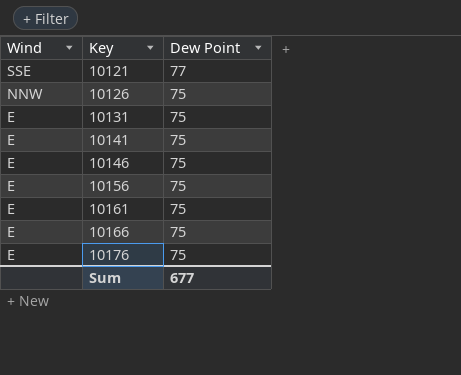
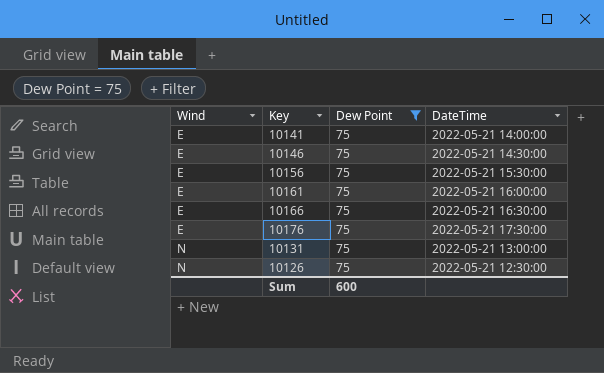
filter: none -> Dew Point = 75
row order: Wind descending -> Wind ascending
column DateTime | position: none -> 4
10131 | Wind: E -> N
10126 | Wind: NNW -> N
Sum | Dew Point: 677 -> 600

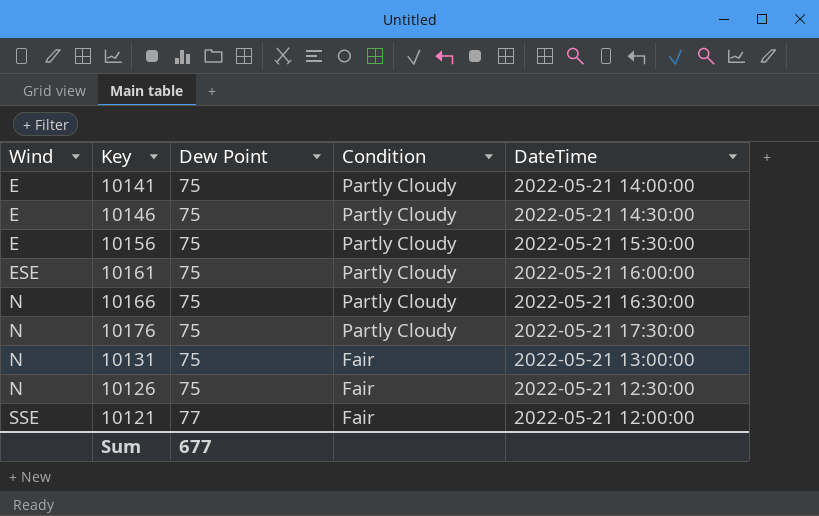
filter: Dew Point = 75 -> none
column Condition | position: none -> 4
10161 | Wind: E -> ESE
10166 | Wind: E -> N
10176 | Wind: E -> N
Sum | Dew Point: 600 -> 677

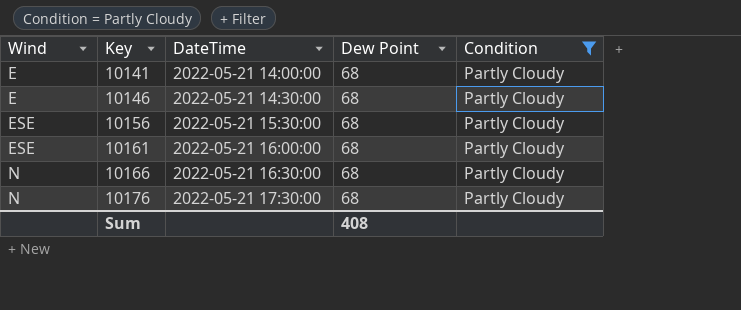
filter: none -> Condition = Partly Cloudy
column DateTime | position: 5 -> 3
10141 | Dew Point: 75 -> 68
10146 | Dew Point: 75 -> 68
10156 | Wind: E -> ESE
10156 | Dew Point: 75 -> 68
10161 | Dew Point: 75 -> 68
10166 | Dew Point: 75 -> 68
10176 | Dew Point: 75 -> 68
Sum | Dew Point: 677 -> 408

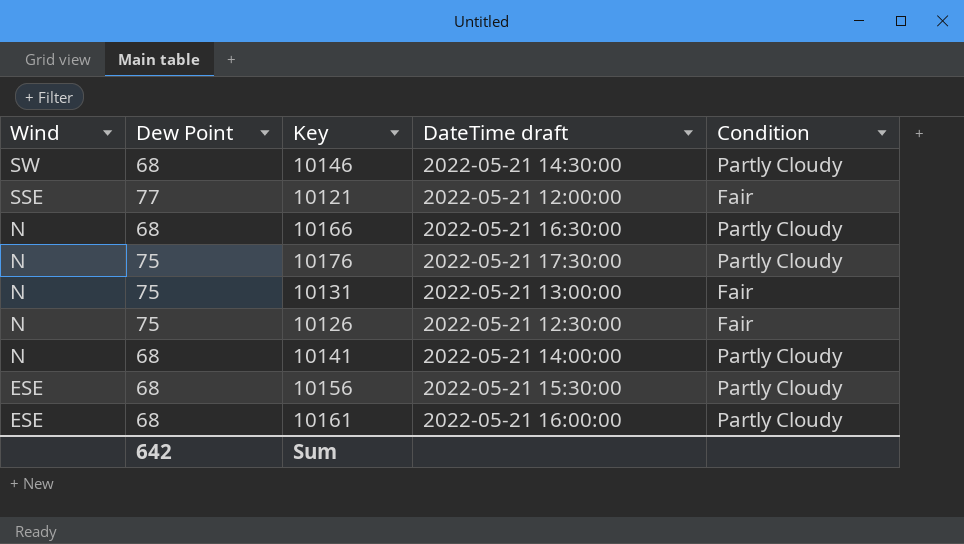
filter: Condition = Partly Cloudy -> none
row order: Wind ascending -> Wind descending
column Dew Point | position: 4 -> 2
column name: DateTime -> DateTime draft
10146 | Wind: E -> SW
10176 | Dew Point: 68 -> 75
10141 | Wind: E -> N
Sum | Dew Point: 408 -> 642

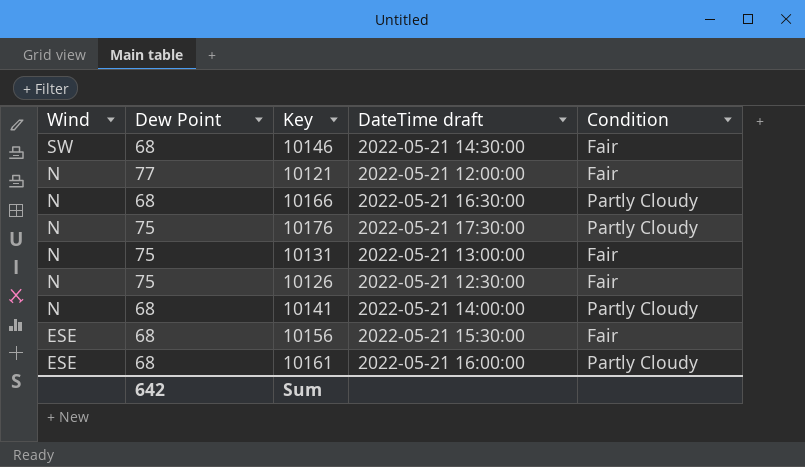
10146 | Condition: Partly Cloudy -> Fair
10121 | Wind: SSE -> N
10156 | Condition: Partly Cloudy -> Fair

